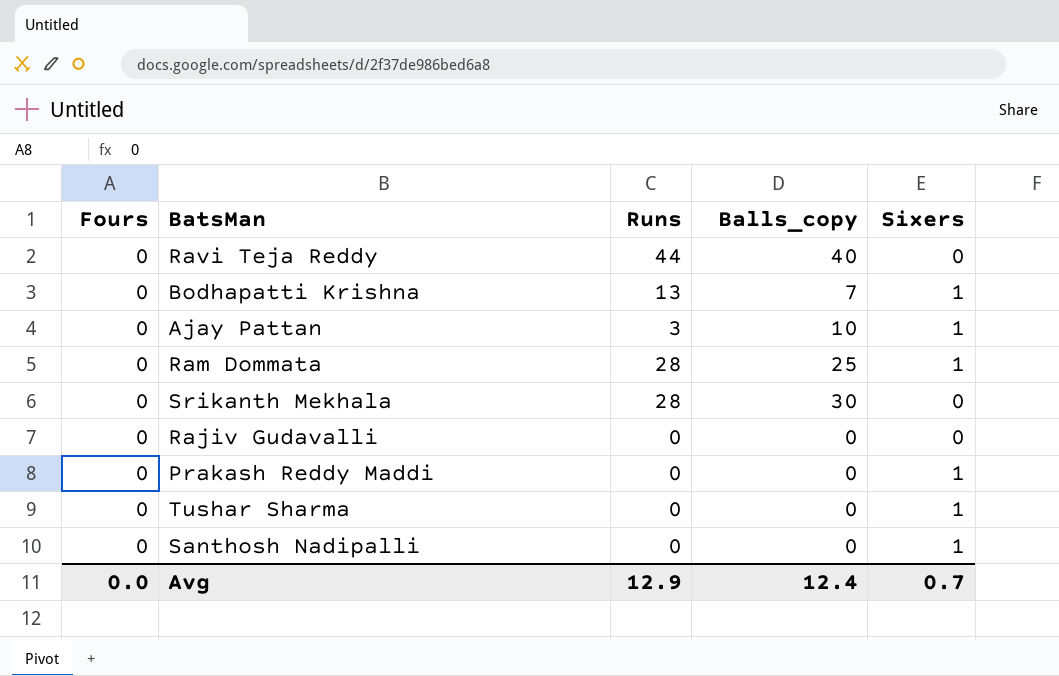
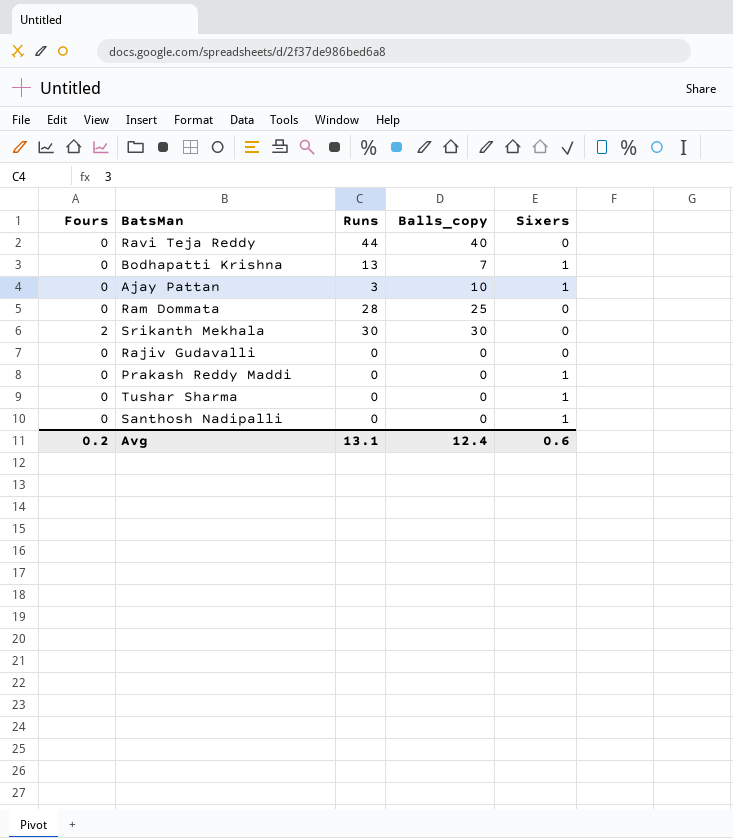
Ram Dommata | Sixers: 1 -> 0
Srikanth Mekhala | Fours: 0 -> 2
Srikanth Mekhala | Runs: 28 -> 30
Avg | Fours: 0.0 -> 0.2
Avg | Runs: 12.9 -> 13.1
Avg | Sixers: 0.7 -> 0.6

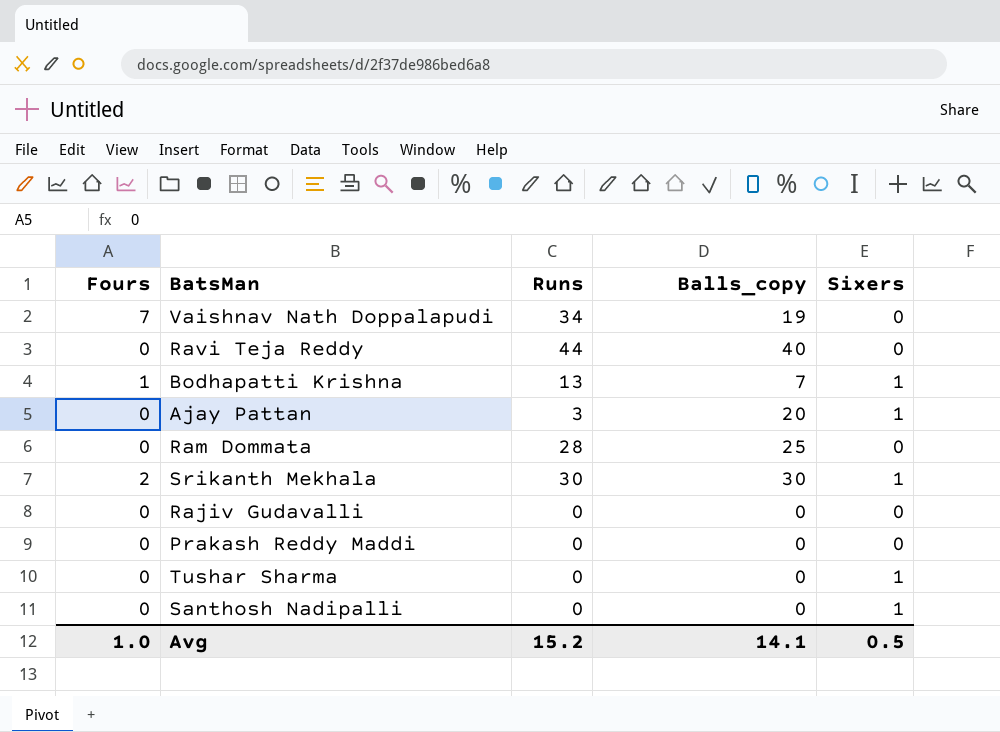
row Vaishnav Nath Doppalapudi: none -> 7 | 34 | 19 | 0
Bodhapatti Krishna | Fours: 0 -> 1
Ajay Pattan | Balls_copy: 10 -> 20
Srikanth Mekhala | Sixers: 0 -> 1
Prakash Reddy Maddi | Sixers: 1 -> 0
Avg | Fours: 0.2 -> 1.0
Avg | Runs: 13.1 -> 15.2
Avg | Balls_copy: 12.4 -> 14.1
Avg | Sixers: 0.6 -> 0.5

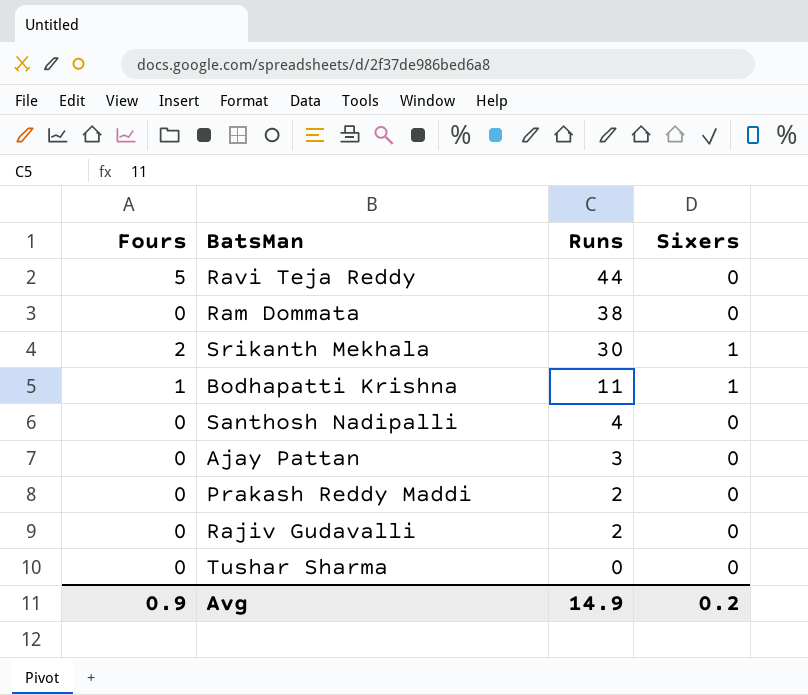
row order: none -> Runs descending
column Balls_copy | position: 4 -> none
row Vaishnav Nath Doppalapudi: 7 | 34 | 19 | 0 -> none
Ravi Teja Reddy | Fours: 0 -> 5
Ram Dommata | Runs: 28 -> 38
Bodhapatti Krishna | Runs: 13 -> 11
Santhosh Nadipalli | Runs: 0 -> 4
Santhosh Nadipalli | Sixers: 1 -> 0
Ajay Pattan | Sixers: 1 -> 0
Prakash Reddy Maddi | Runs: 0 -> 2
Rajiv Gudavalli | Runs: 0 -> 2
Tushar Sharma | Sixers: 1 -> 0
Avg | Fours: 1.0 -> 0.9
Avg | Runs: 15.2 -> 14.9
Avg | Sixers: 0.5 -> 0.2

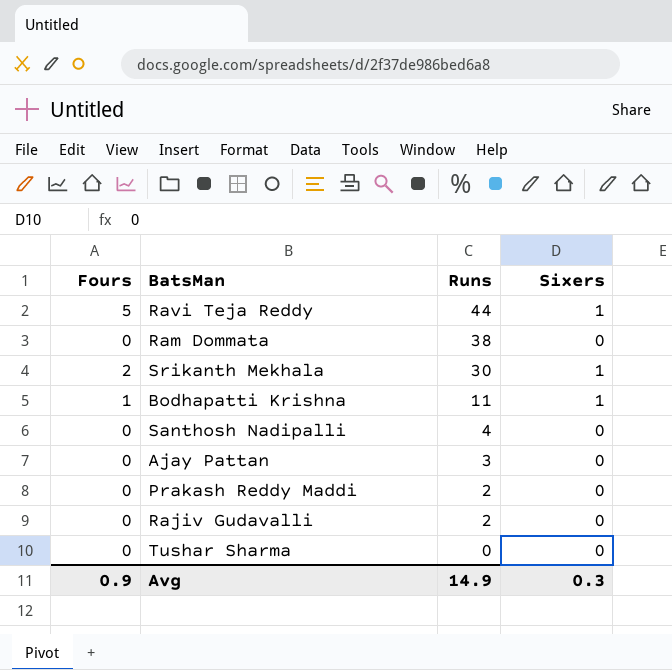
Ravi Teja Reddy | Sixers: 0 -> 1
Avg | Sixers: 0.2 -> 0.3

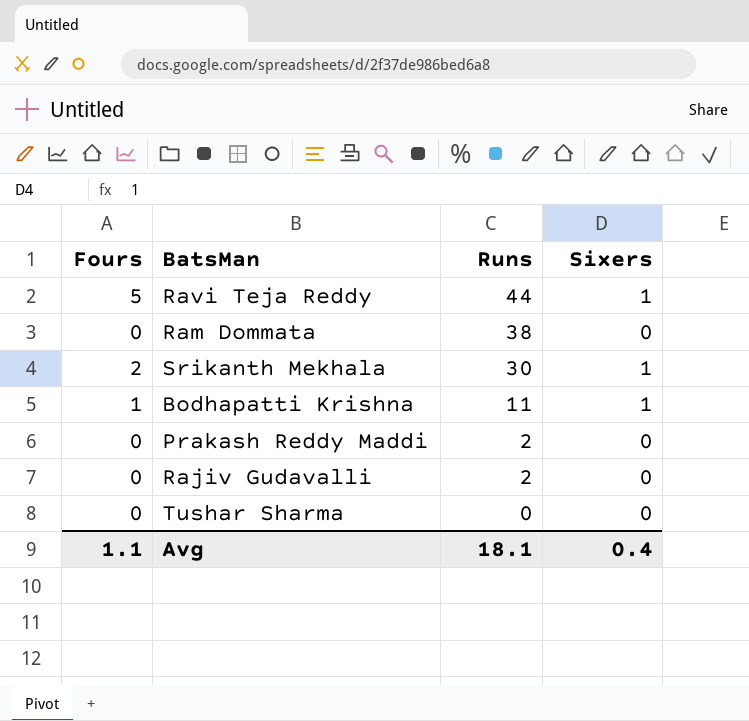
row Santhosh Nadipalli: 0 | 4 | 0 -> none
row Ajay Pattan: 0 | 3 | 0 -> none
Avg | Fours: 0.9 -> 1.1
Avg | Runs: 14.9 -> 18.1
Avg | Sixers: 0.3 -> 0.4

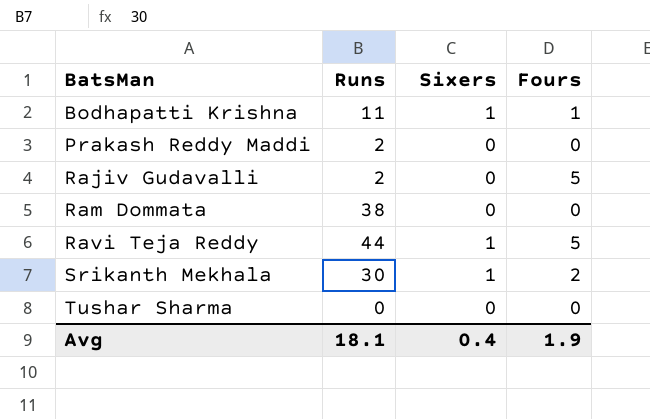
row order: Runs descending -> BatsMan ascending
column Fours | position: 1 -> 4
Rajiv Gudavalli | Fours: 0 -> 5
Avg | Fours: 1.1 -> 1.9

